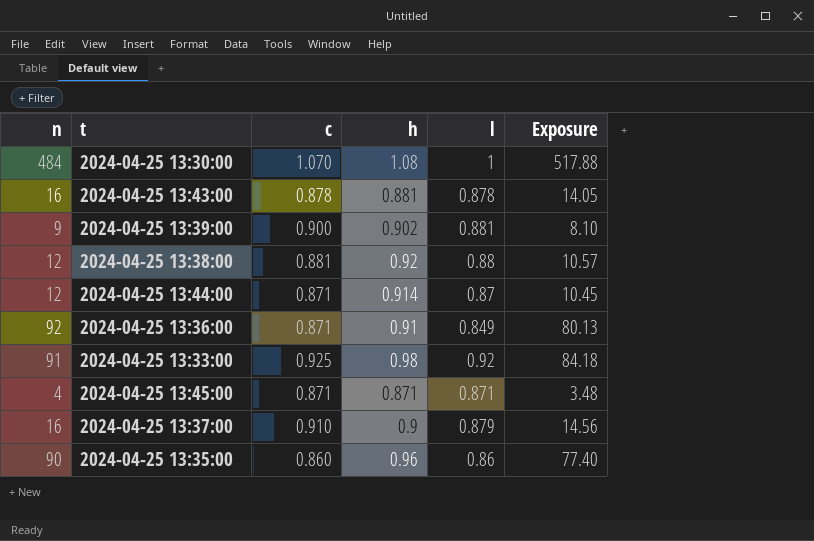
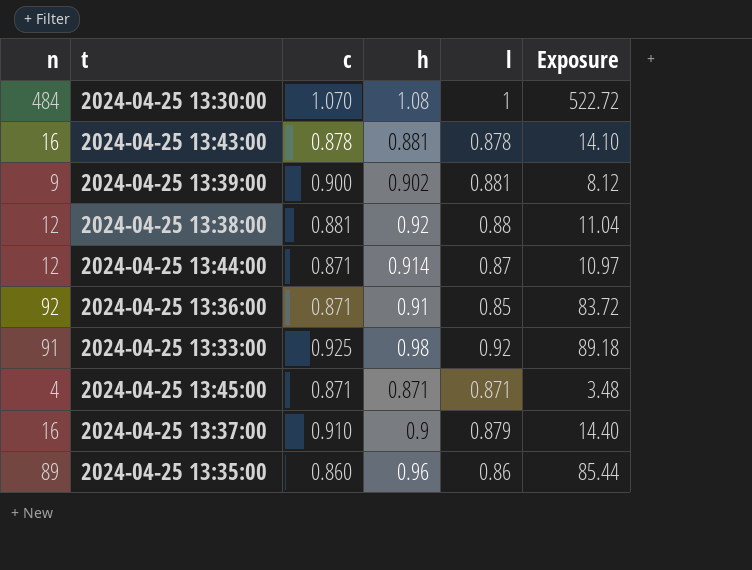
column Exposure | formula: [n] * [c] -> [n] * [h]
2024-04-25 13:36:00 | l: 0.849 -> 0.85
2024-04-25 13:35:00 | n: 90 -> 89

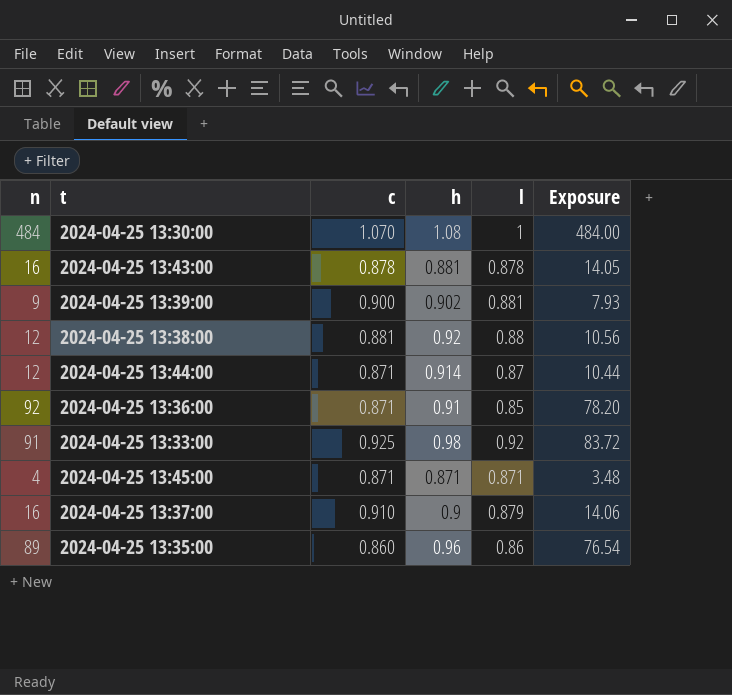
column Exposure | formula: [n] * [h] -> [n] * [l]

